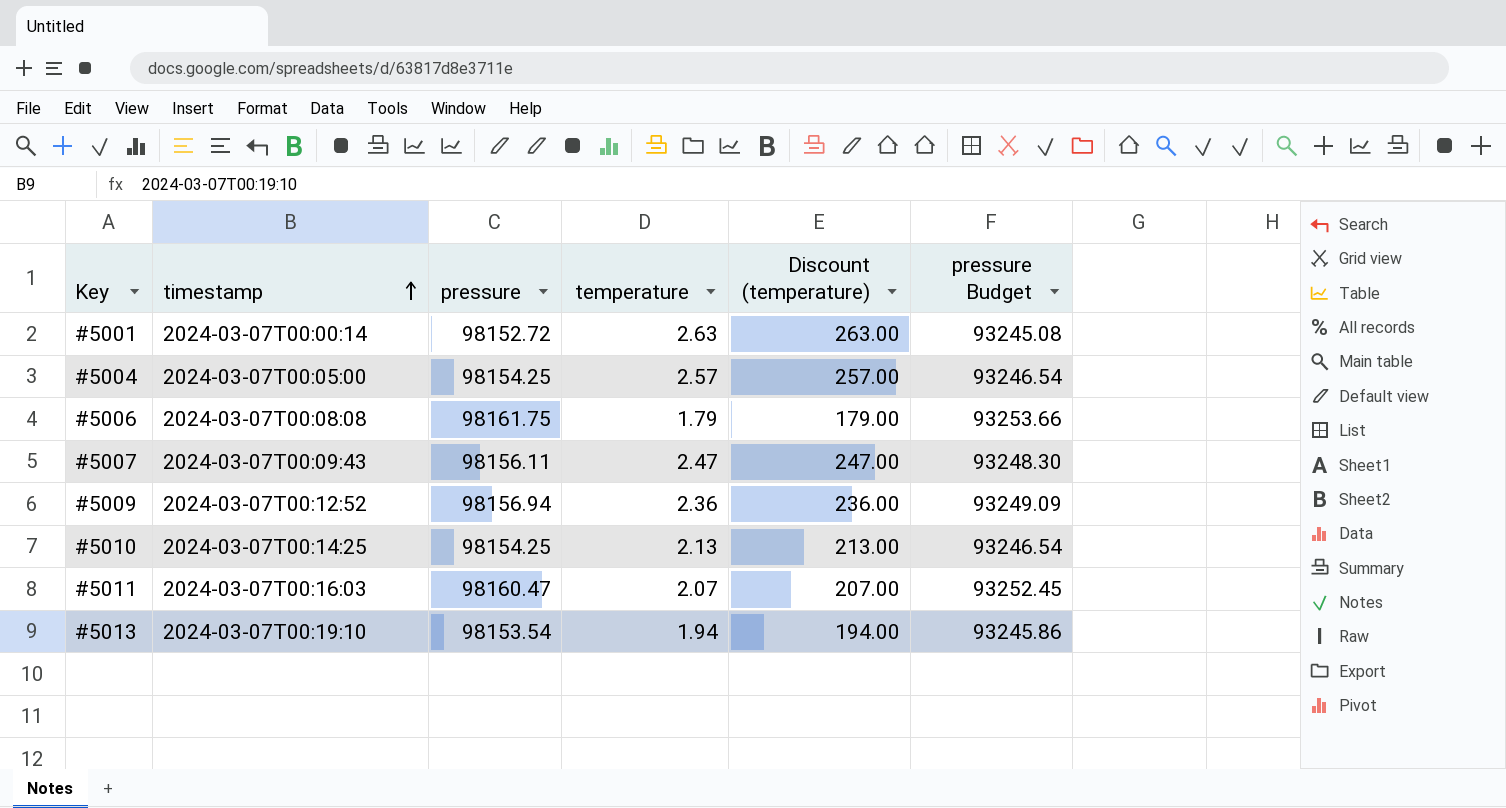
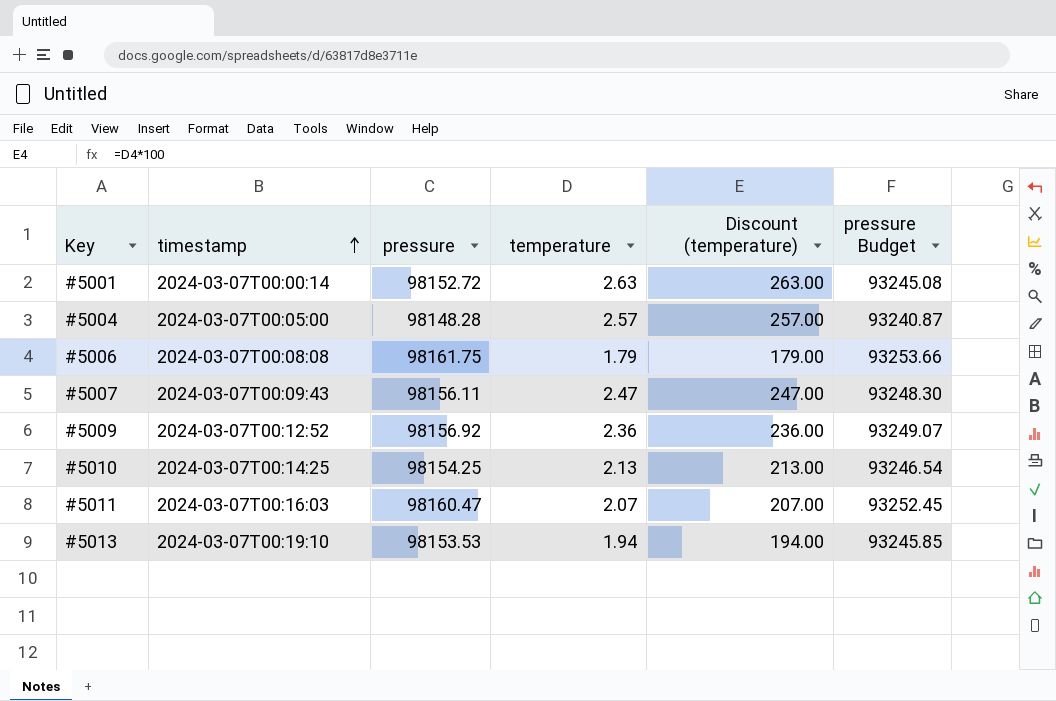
#5004 | pressure: 98154.25 -> 98148.28
#5004 | pressure Budget: 93246.54 -> 93240.87
#5009 | pressure: 98156.94 -> 98156.92
#5009 | pressure Budget: 93249.09 -> 93249.07
#5013 | pressure: 98153.54 -> 98153.53
#5013 | pressure Budget: 93245.86 -> 93245.85

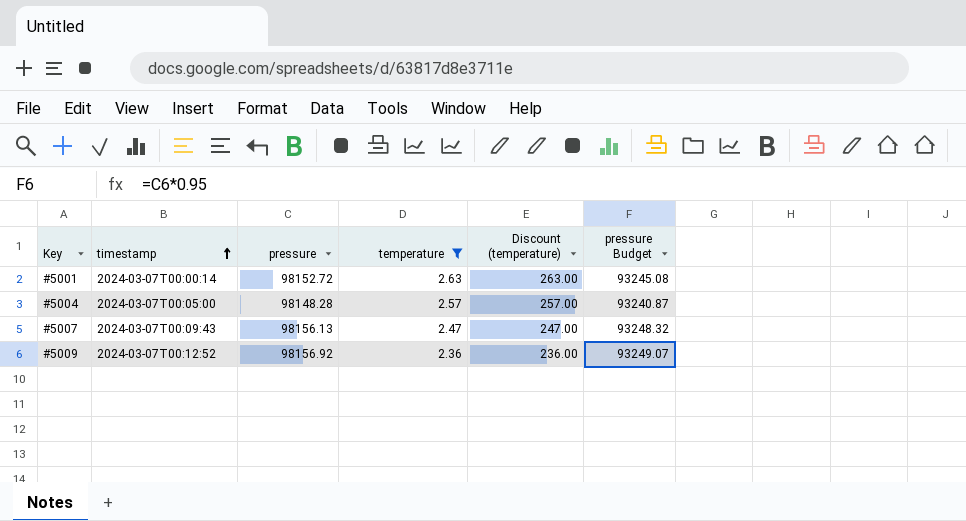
filter: none -> temperature >= 2.36
#5007 | pressure: 98156.11 -> 98156.13
#5007 | pressure Budget: 93248.30 -> 93248.32

